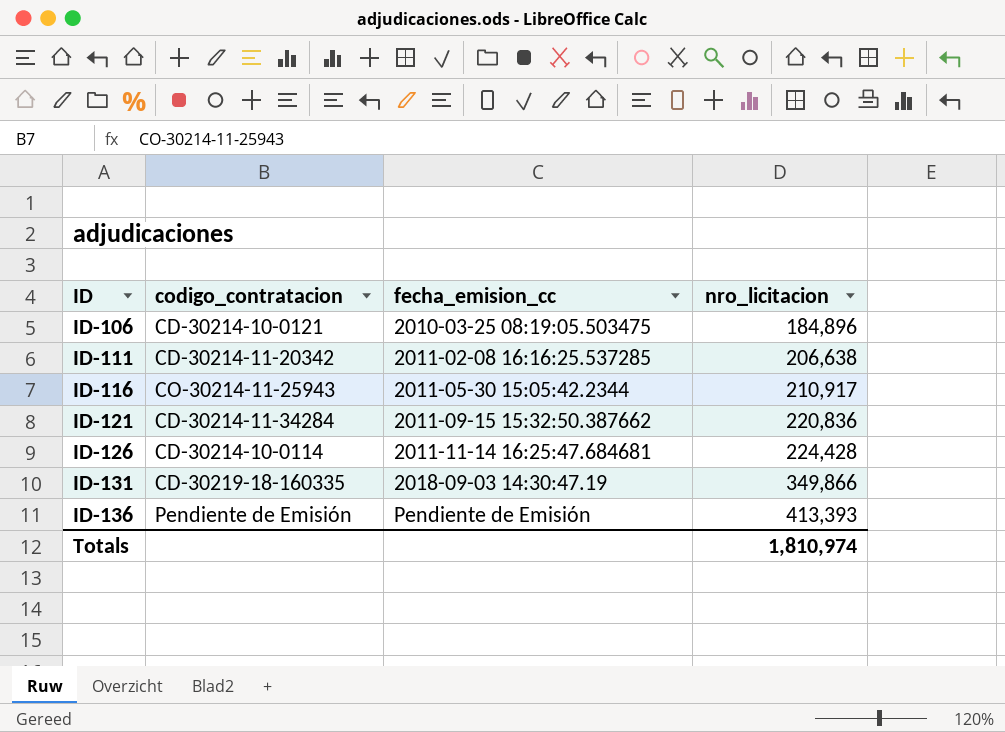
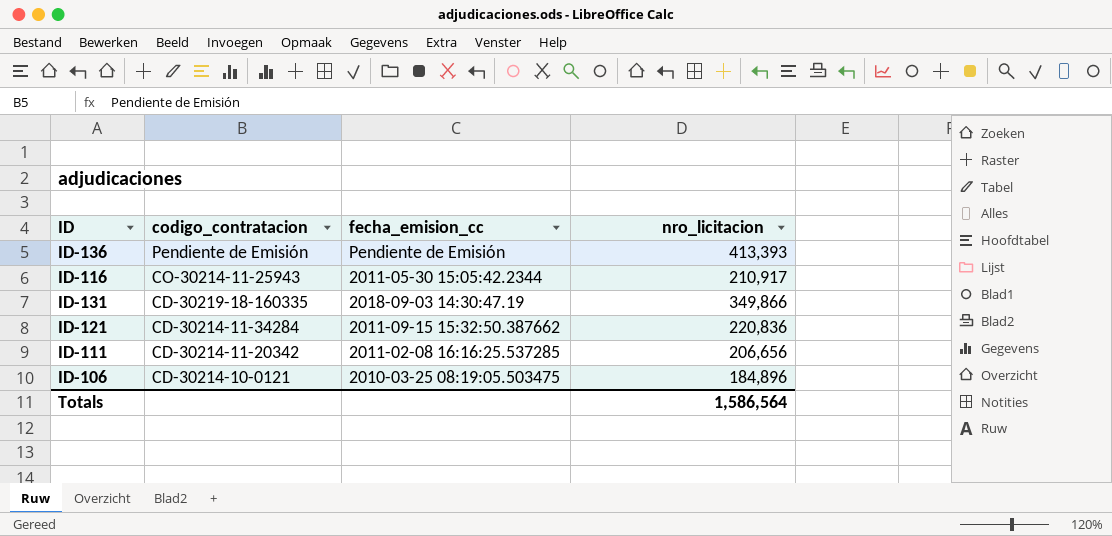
row order: ID ascending -> codigo_contratacion descending
row ID-126: CD-30214-10-0114 | 2011-11-14 16:25:47.684681 | 224,428 -> none
ID-111 | nro_licitacion: 206,638 -> 206,656
Totals | nro_licitacion: 1,810,974 -> 1,586,564

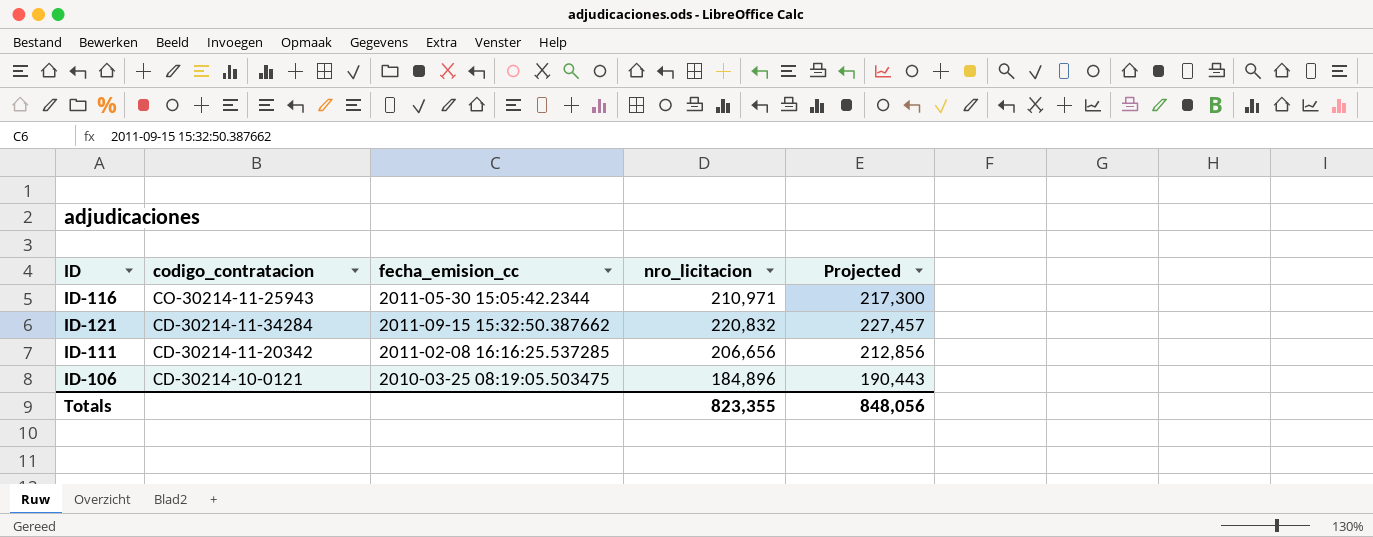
column Projected | formula: none -> [nro_licitacion] * 1.03
row ID-136: Pendiente de Emisión | Pendiente de Emisión | 413,393 -> none
row ID-131: CD-30219-18-160335 | 2018-09-03 14:30:47.19 | 349,866 -> none
ID-116 | nro_licitacion: 210,917 -> 210,971
ID-121 | nro_licitacion: 220,836 -> 220,832
Totals | nro_licitacion: 1,586,564 -> 823,355

